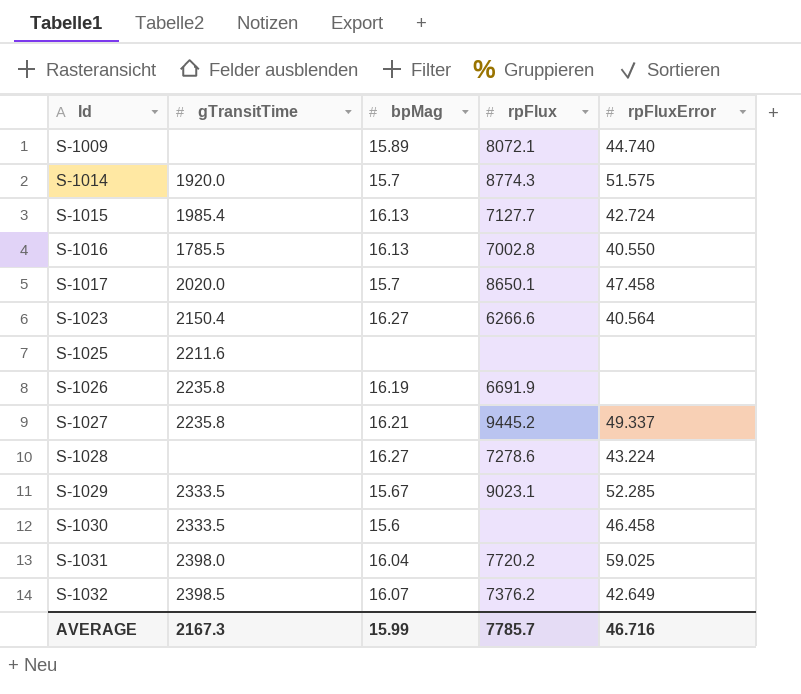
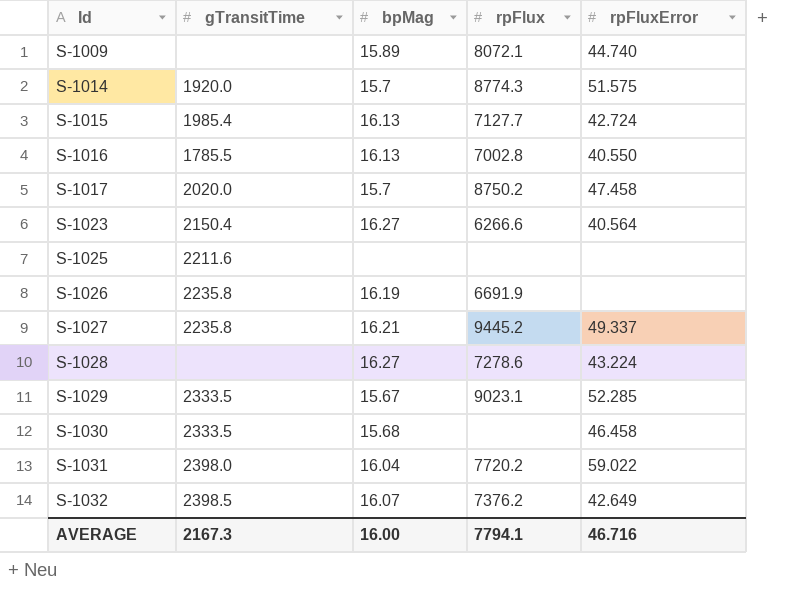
S-1017 | rpFlux: 8650.1 -> 8750.2
S-1030 | bpMag: 15.6 -> 15.68
S-1031 | rpFluxError: 59.025 -> 59.022
AVERAGE | bpMag: 15.99 -> 16.00
AVERAGE | rpFlux: 7785.7 -> 7794.1

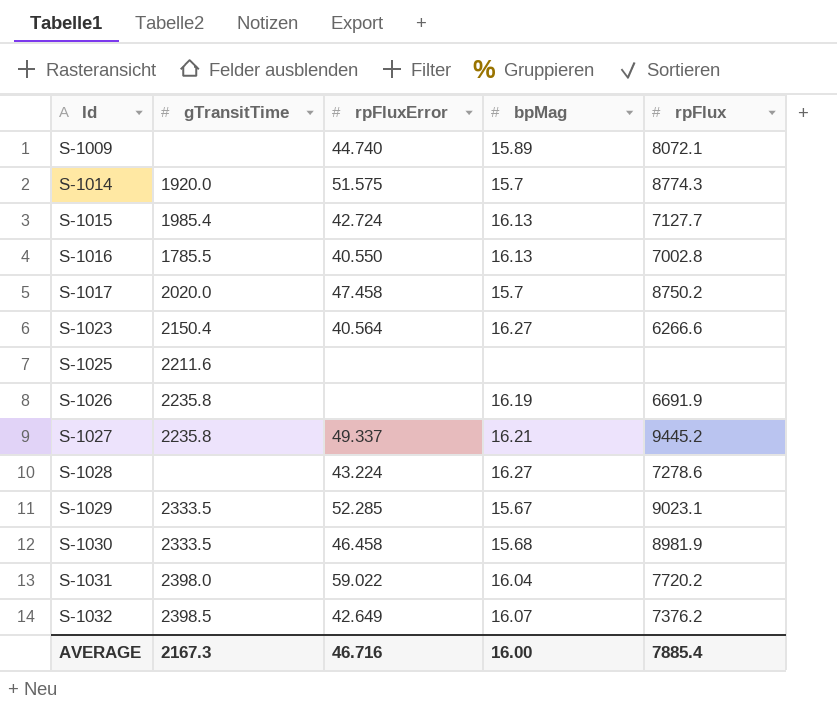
column rpFluxError | position: 5 -> 3
S-1030 | rpFlux: none -> 8981.9
AVERAGE | rpFlux: 7794.1 -> 7885.4

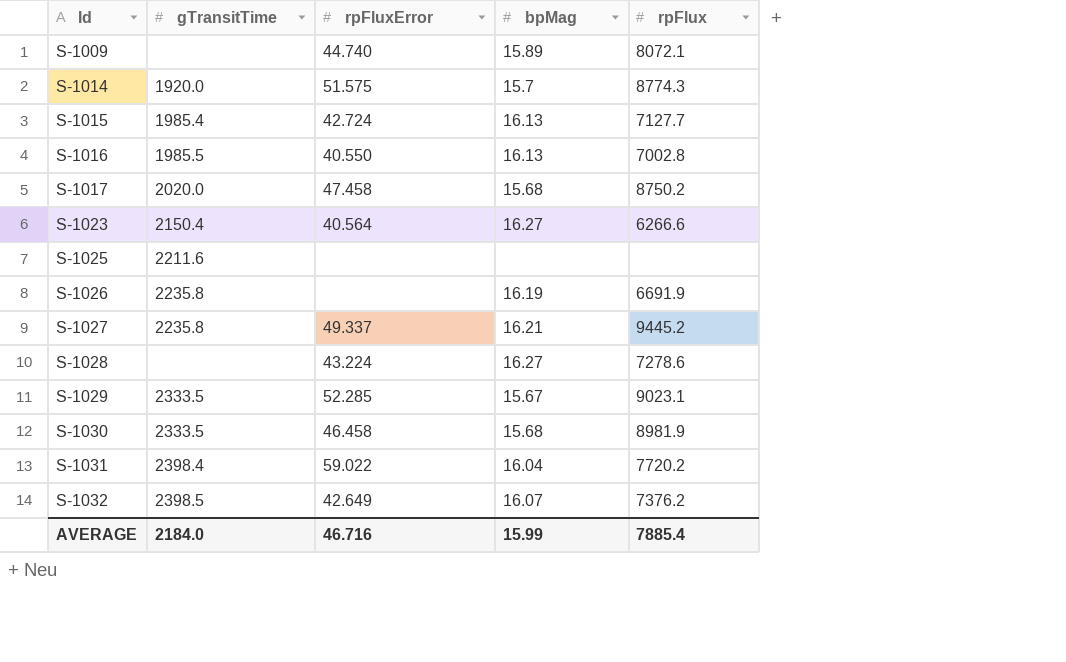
S-1016 | gTransitTime: 1785.5 -> 1985.5
S-1017 | bpMag: 15.7 -> 15.68
S-1031 | gTransitTime: 2398.0 -> 2398.4
AVERAGE | gTransitTime: 2167.3 -> 2184.0
AVERAGE | bpMag: 16.00 -> 15.99

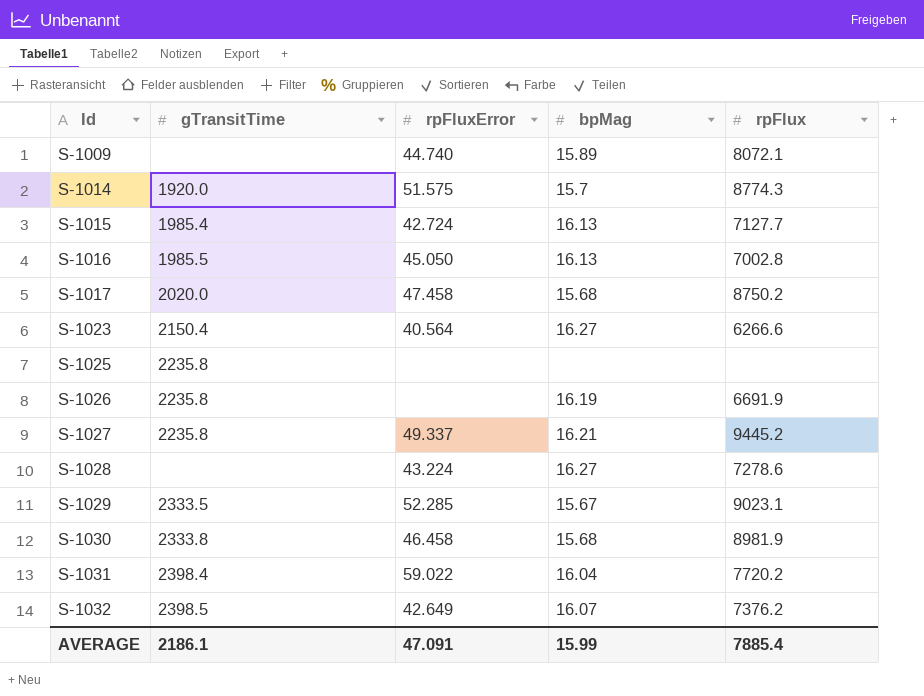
S-1016 | rpFluxError: 40.550 -> 45.050
S-1025 | gTransitTime: 2211.6 -> 2235.8
S-1030 | gTransitTime: 2333.5 -> 2333.8
AVERAGE | gTransitTime: 2184.0 -> 2186.1
AVERAGE | rpFluxError: 46.716 -> 47.091

